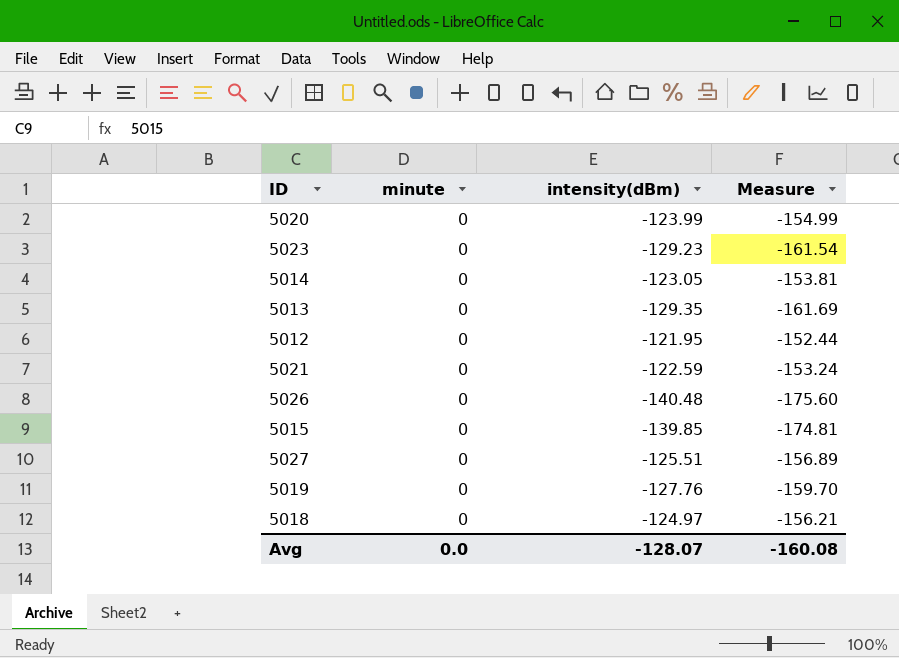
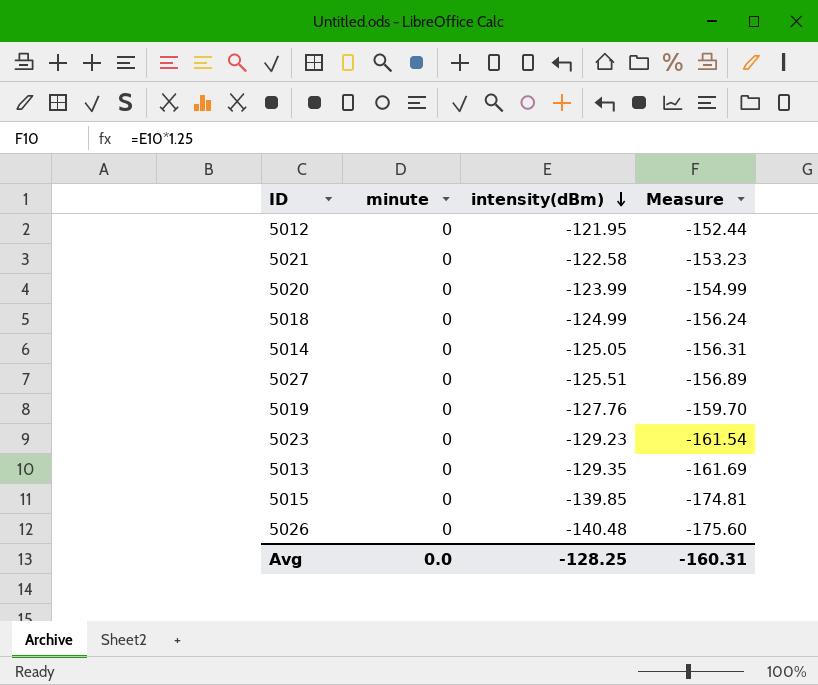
row order: none -> intensity(dBm) descending
5021 | intensity(dBm): -122.59 -> -122.58
5021 | Measure: -153.24 -> -153.23
5018 | intensity(dBm): -124.97 -> -124.99
5018 | Measure: -156.21 -> -156.24
5014 | intensity(dBm): -123.05 -> -125.05
5014 | Measure: -153.81 -> -156.31
Avg | intensity(dBm): -128.07 -> -128.25
Avg | Measure: -160.08 -> -160.31

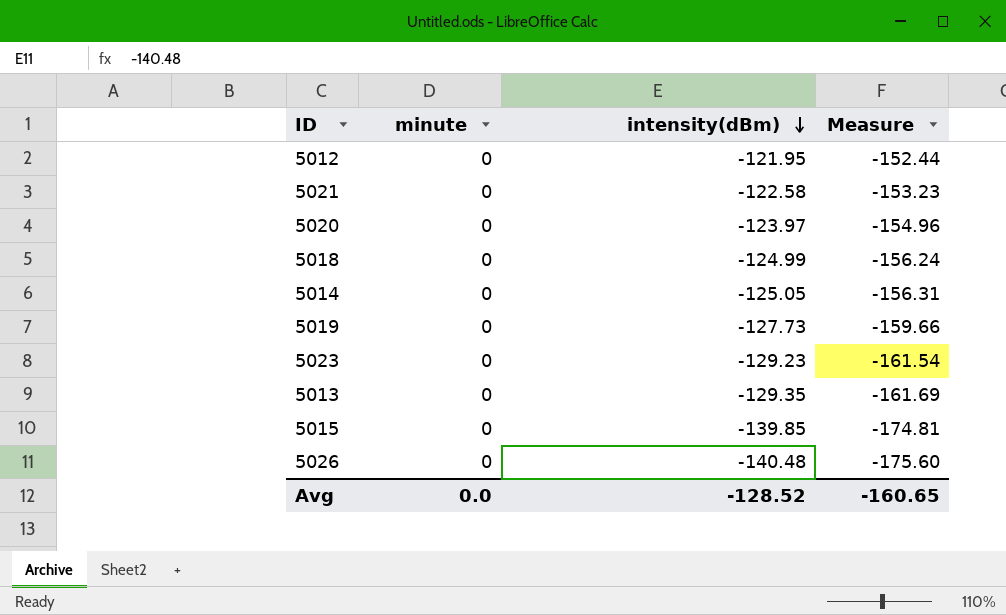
row 5027: 0 | -125.51 | -156.89 -> none
5020 | intensity(dBm): -123.99 -> -123.97
5020 | Measure: -154.99 -> -154.96
5019 | intensity(dBm): -127.76 -> -127.73
5019 | Measure: -159.70 -> -159.66
Avg | intensity(dBm): -128.25 -> -128.52
Avg | Measure: -160.31 -> -160.65

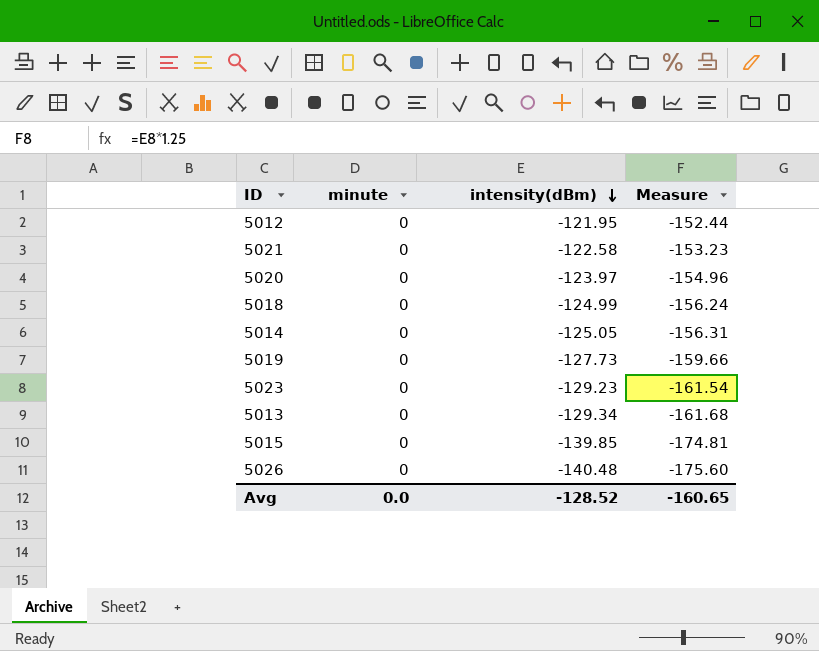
5013 | intensity(dBm): -129.35 -> -129.34
5013 | Measure: -161.69 -> -161.68

